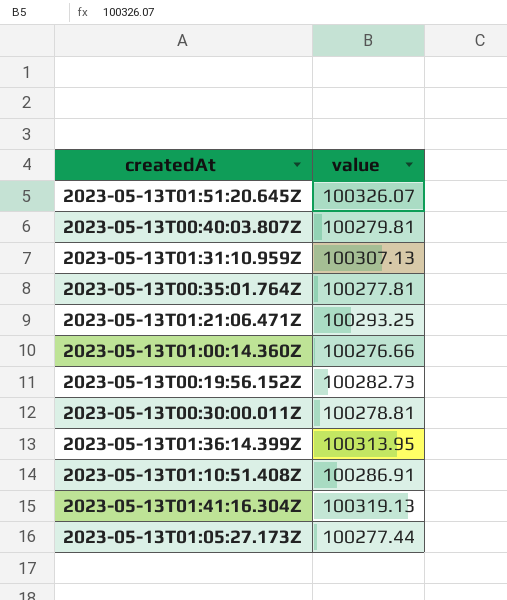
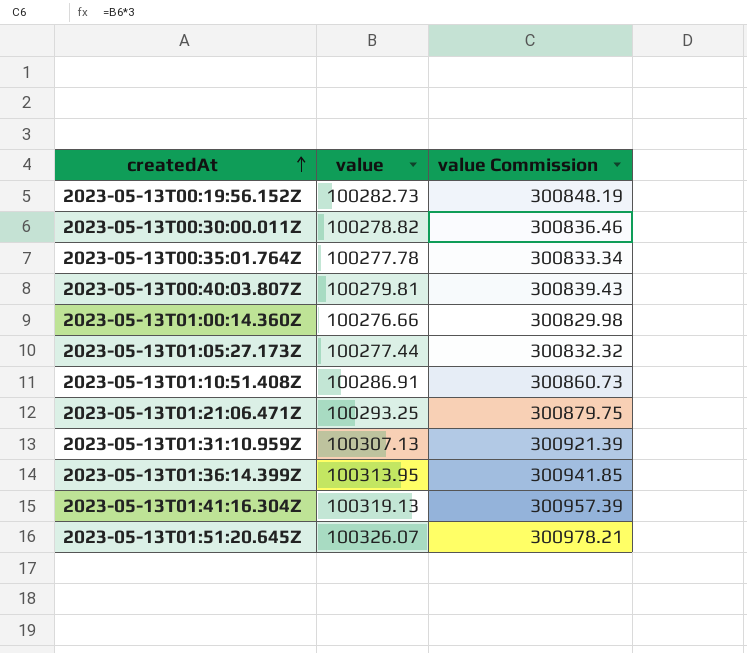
row order: none -> createdAt ascending
column value Commission | formula: none -> [value] * 3
2023-05-13T00:30:00.011Z | value: 100278.81 -> 100278.82
2023-05-13T00:35:01.764Z | value: 100277.81 -> 100277.78

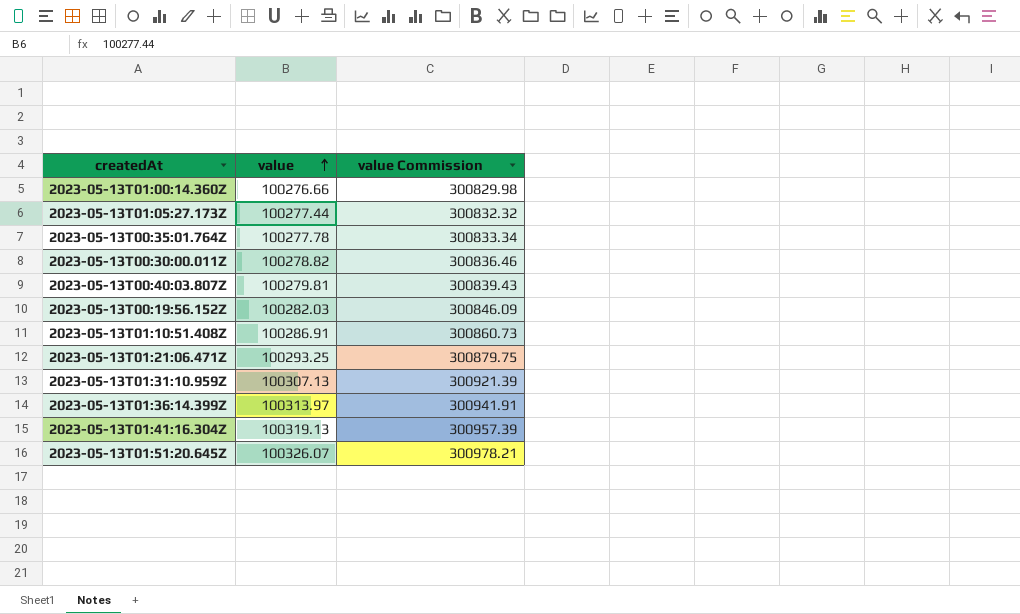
row order: createdAt ascending -> value ascending
2023-05-13T00:19:56.152Z | value: 100282.73 -> 100282.03
2023-05-13T00:19:56.152Z | value Commission: 300848.19 -> 300846.09
2023-05-13T01:36:14.399Z | value: 100313.95 -> 100313.97
2023-05-13T01:36:14.399Z | value Commission: 300941.85 -> 300941.91

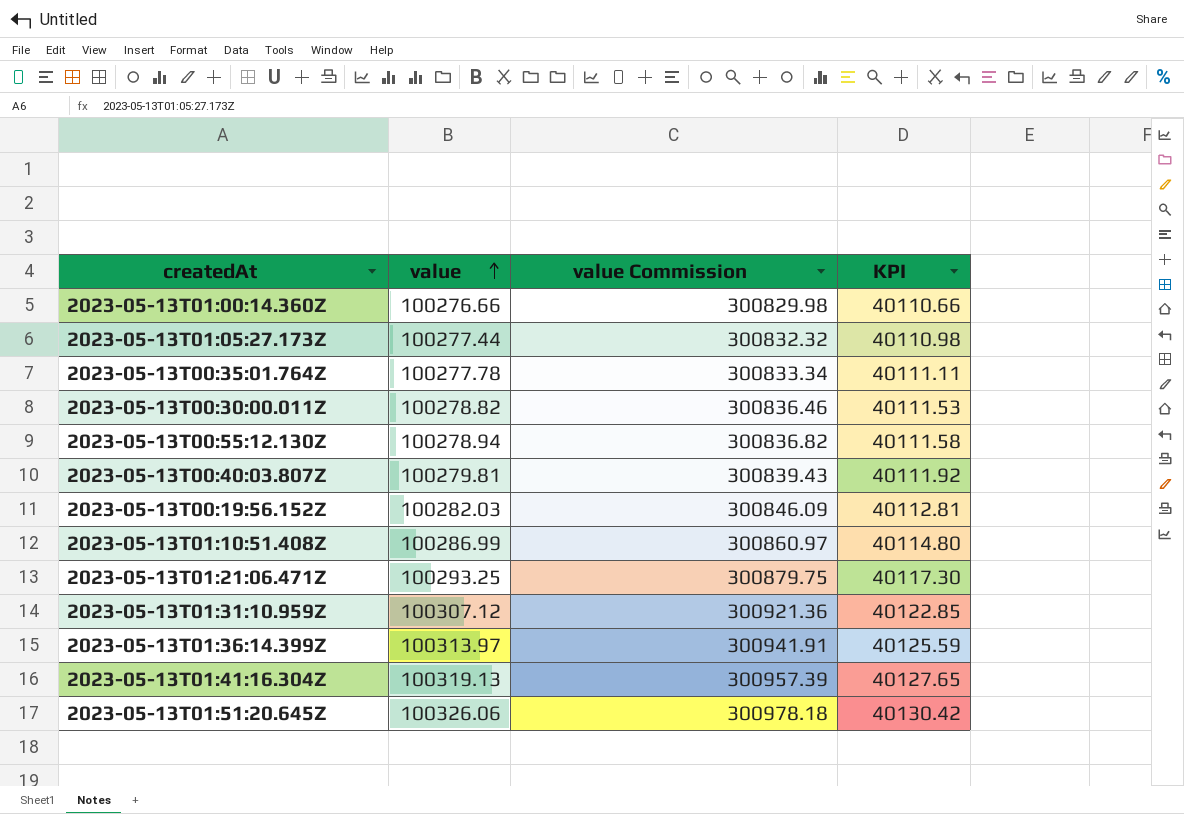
column KPI | formula: none -> [value] * 0.4
row 2023-05-13T00:55:12.130Z: none -> 100278.94 | 300836.82 | 40111.58
2023-05-13T01:10:51.408Z | value: 100286.91 -> 100286.99
2023-05-13T01:10:51.408Z | value Commission: 300860.73 -> 300860.97
2023-05-13T01:31:10.959Z | value: 100307.13 -> 100307.12
2023-05-13T01:31:10.959Z | value Commission: 300921.39 -> 300921.36
2023-05-13T01:51:20.645Z | value: 100326.07 -> 100326.06
2023-05-13T01:51:20.645Z | value Commission: 300978.21 -> 300978.18

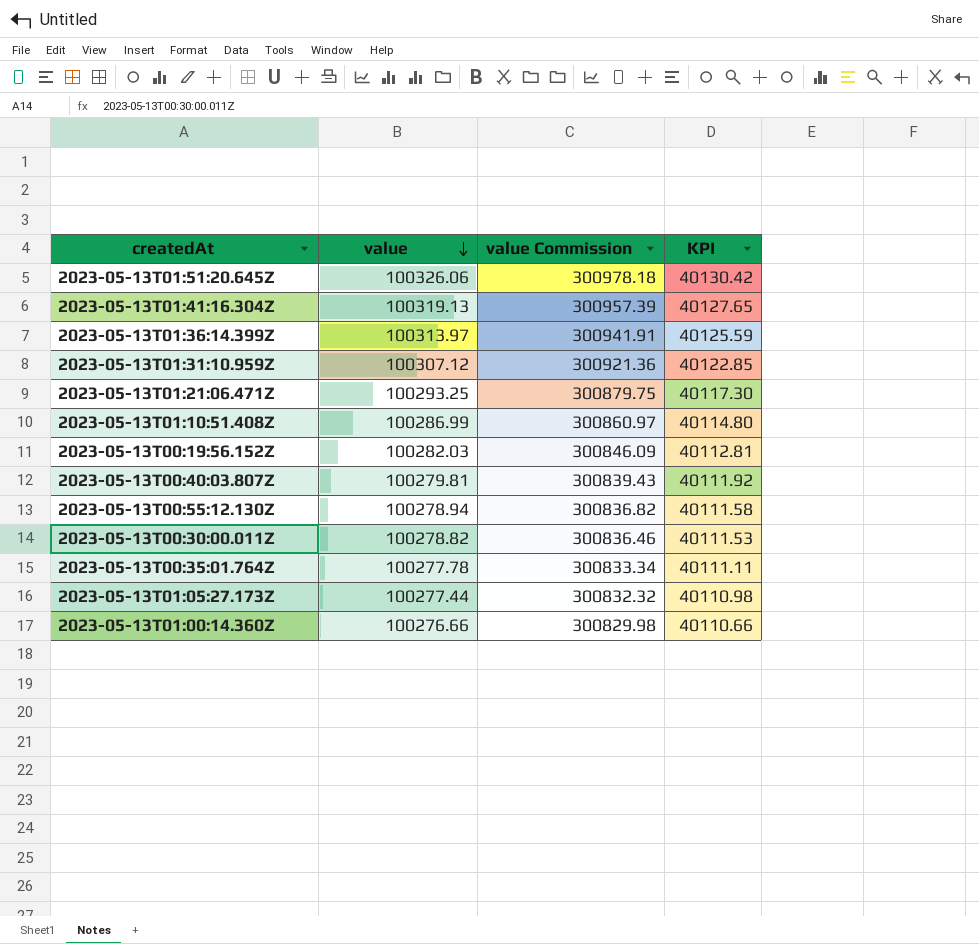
row order: value ascending -> value descending

